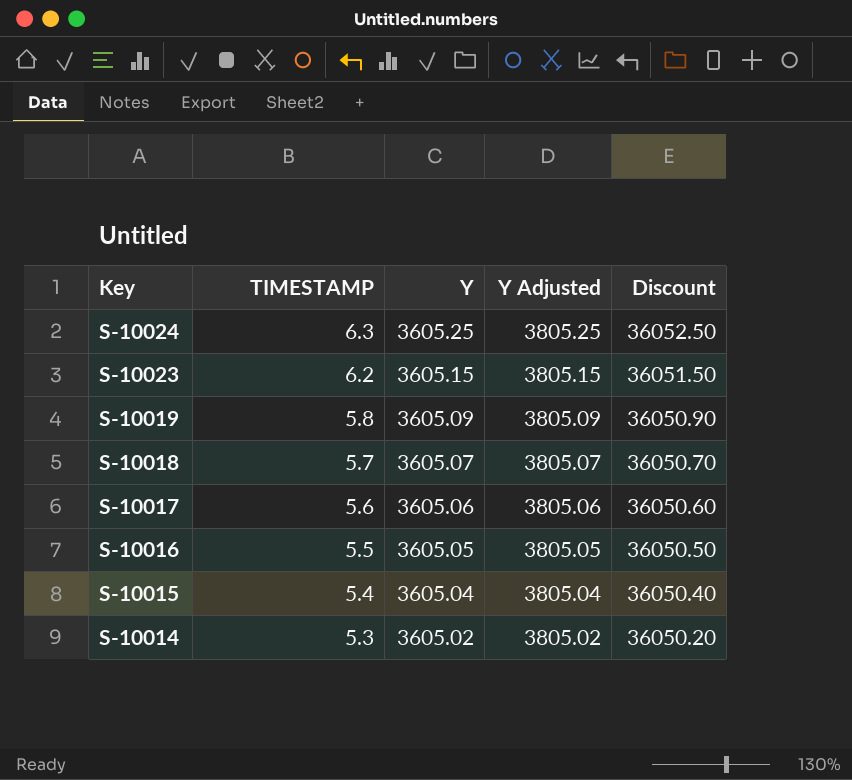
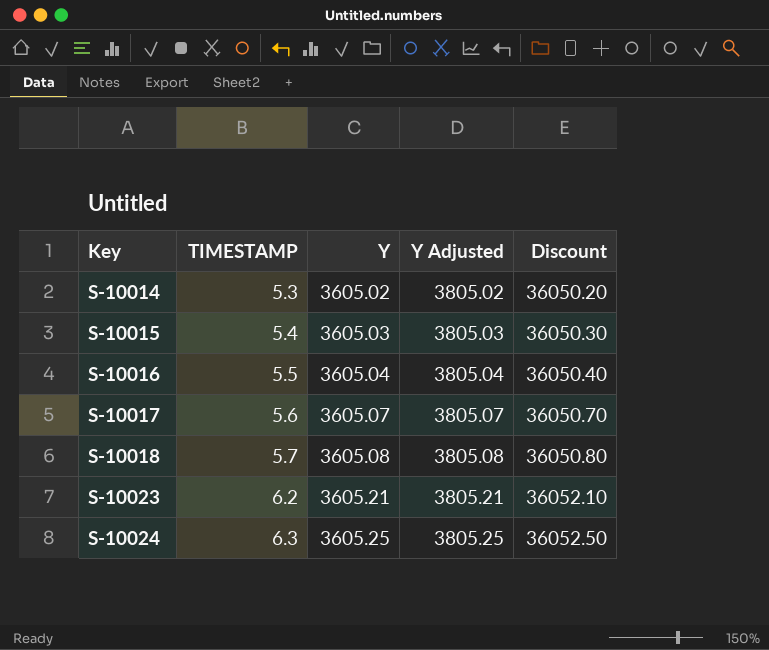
row order: Key descending -> Key ascending
row S-10019: 5.8 | 3605.09 | 3805.09 | 36050.90 -> none
S-10015 | Y: 3605.04 -> 3605.03
S-10015 | Y Adjusted: 3805.04 -> 3805.03
S-10015 | Discount: 36050.40 -> 36050.30
S-10016 | Y: 3605.05 -> 3605.04
S-10016 | Y Adjusted: 3805.05 -> 3805.04
S-10016 | Discount: 36050.50 -> 36050.40
S-10017 | Y: 3605.06 -> 3605.07
S-10017 | Y Adjusted: 3805.06 -> 3805.07
S-10017 | Discount: 36050.60 -> 36050.70
S-10018 | Y: 3605.07 -> 3605.08
S-10018 | Y Adjusted: 3805.07 -> 3805.08
S-10018 | Discount: 36050.70 -> 36050.80
S-10023 | Y: 3605.15 -> 3605.21
S-10023 | Y Adjusted: 3805.15 -> 3805.21
S-10023 | Discount: 36051.50 -> 36052.10

